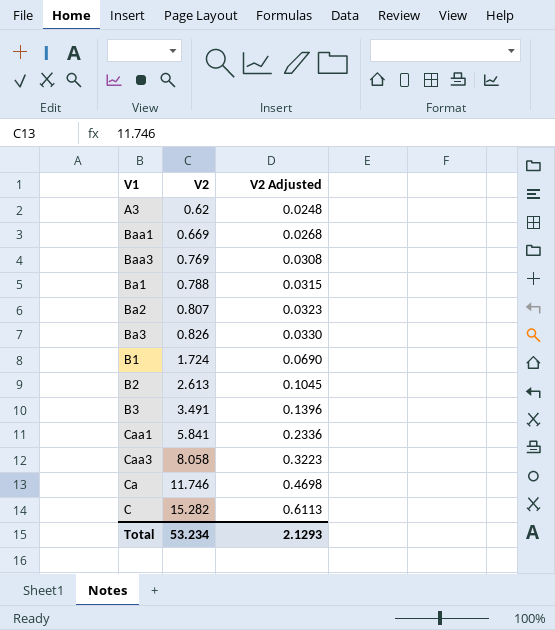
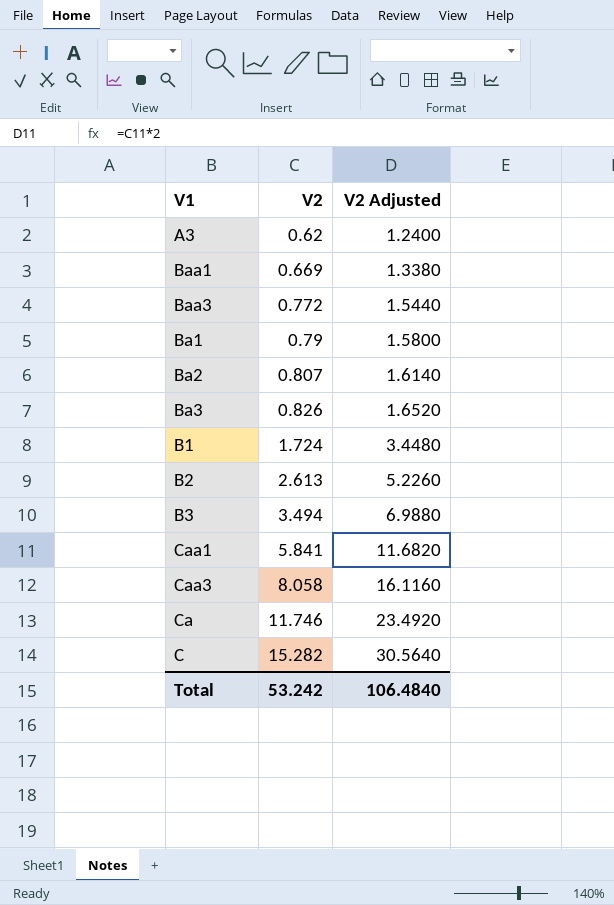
column V2 Adjusted | formula: [V2] * 0.04 -> [V2] * 2
Baa3 | V2: 0.769 -> 0.772
Ba1 | V2: 0.788 -> 0.79
B3 | V2: 3.491 -> 3.494
Total | V2: 53.234 -> 53.242
Total | V2 Adjusted: 2.1293 -> 106.4840

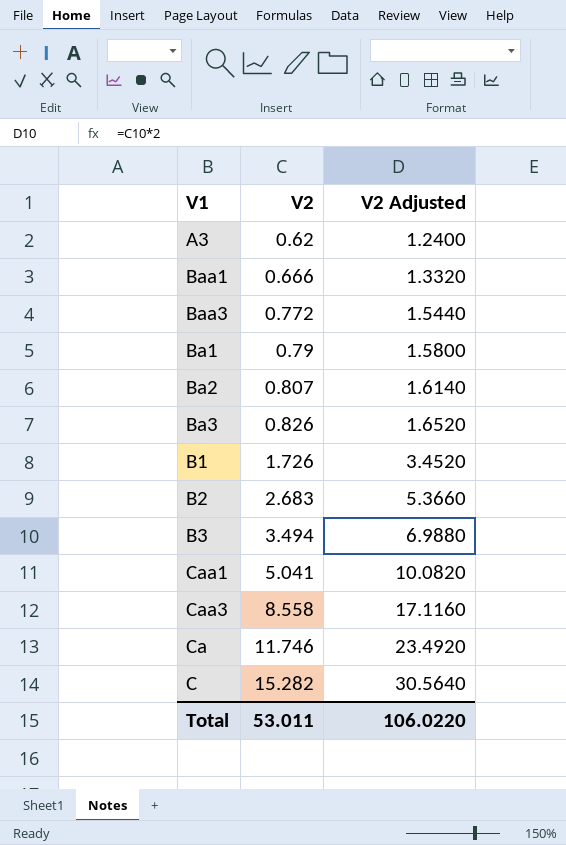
Baa1 | V2: 0.669 -> 0.666
Baa1 | V2 Adjusted: 1.3380 -> 1.3320
B1 | V2: 1.724 -> 1.726
B1 | V2 Adjusted: 3.4480 -> 3.4520
B2 | V2: 2.613 -> 2.683
B2 | V2 Adjusted: 5.2260 -> 5.3660
Caa1 | V2: 5.841 -> 5.041
Caa1 | V2 Adjusted: 11.6820 -> 10.0820
Caa3 | V2: 8.058 -> 8.558
Caa3 | V2 Adjusted: 16.1160 -> 17.1160
Total | V2: 53.242 -> 53.011
Total | V2 Adjusted: 106.4840 -> 106.0220

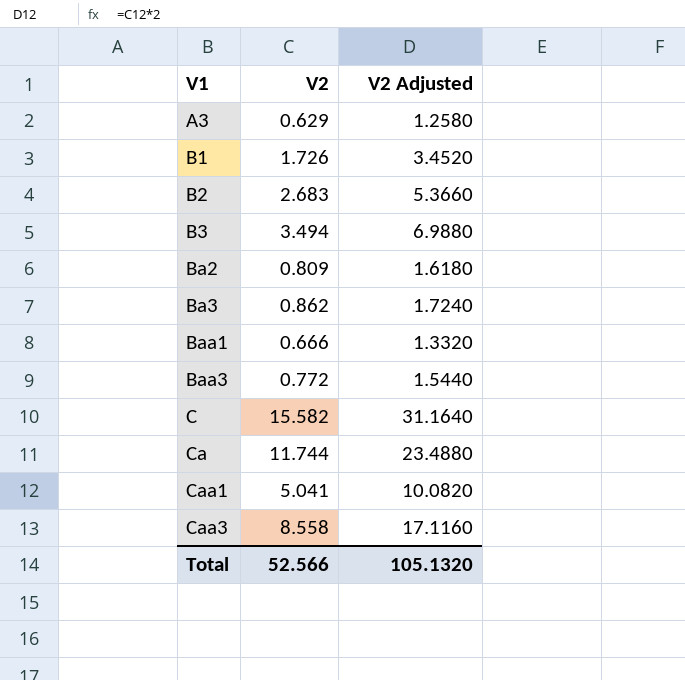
row order: V2 ascending -> V1 ascending
row Ba1: 0.79 | 1.5800 -> none
A3 | V2: 0.62 -> 0.629
A3 | V2 Adjusted: 1.2400 -> 1.2580
Ba2 | V2: 0.807 -> 0.809
Ba2 | V2 Adjusted: 1.6140 -> 1.6180
Ba3 | V2: 0.826 -> 0.862
Ba3 | V2 Adjusted: 1.6520 -> 1.7240
C | V2: 15.282 -> 15.582
C | V2 Adjusted: 30.5640 -> 31.1640
Ca | V2: 11.746 -> 11.744
Ca | V2 Adjusted: 23.4920 -> 23.4880
Total | V2: 53.011 -> 52.566
Total | V2 Adjusted: 106.0220 -> 105.1320

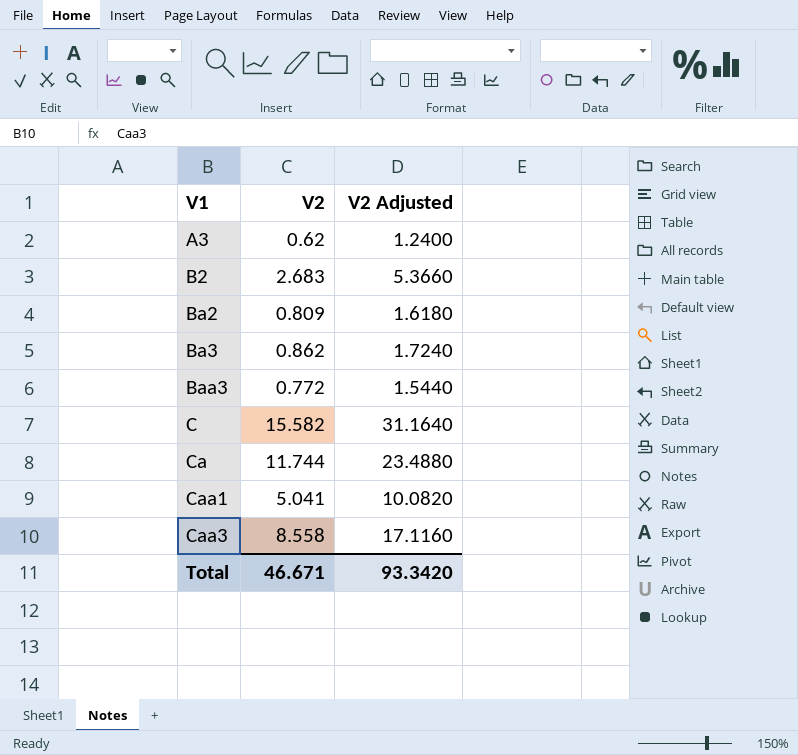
row B1: 1.726 | 3.4520 -> none
row B3: 3.494 | 6.9880 -> none
row Baa1: 0.666 | 1.3320 -> none
A3 | V2: 0.629 -> 0.62
A3 | V2 Adjusted: 1.2580 -> 1.2400
Total | V2: 52.566 -> 46.671
Total | V2 Adjusted: 105.1320 -> 93.3420

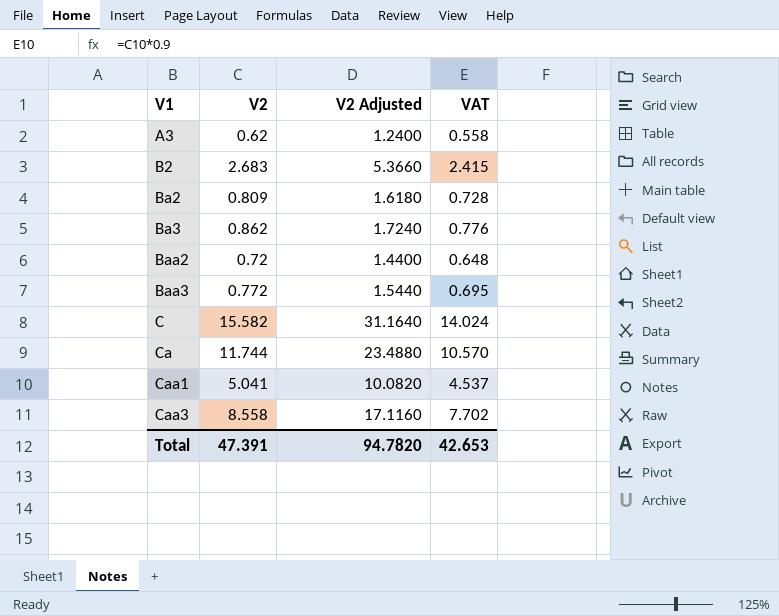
column VAT | formula: none -> [V2] * 0.9
row Baa2: none -> 0.72 | 1.4400 | 0.648
Total | V2: 46.671 -> 47.391
Total | V2 Adjusted: 93.3420 -> 94.7820

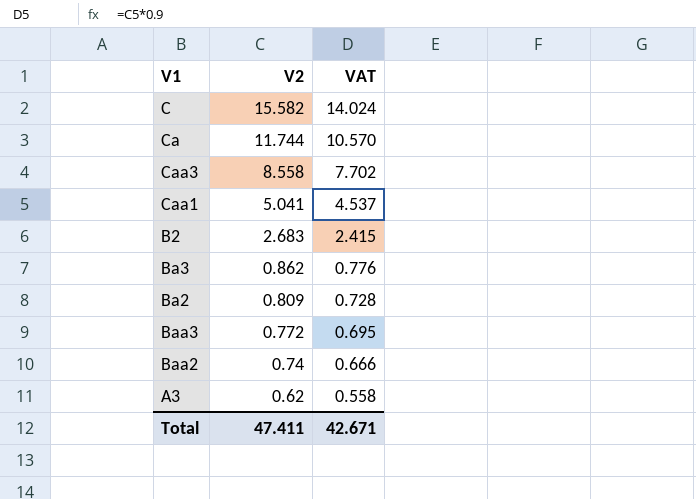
row order: V1 ascending -> V2 descending
column V2 Adjusted | formula: [V2] * 2 -> none
Baa2 | V2: 0.72 -> 0.74
Baa2 | VAT: 0.648 -> 0.666
Total | V2: 47.391 -> 47.411
Total | VAT: 42.653 -> 42.671

